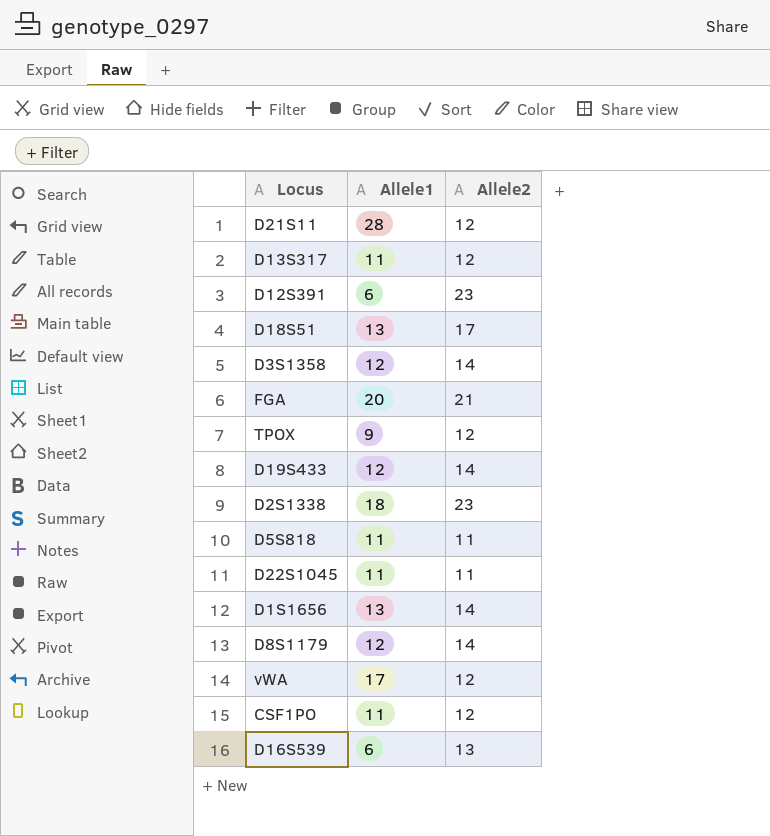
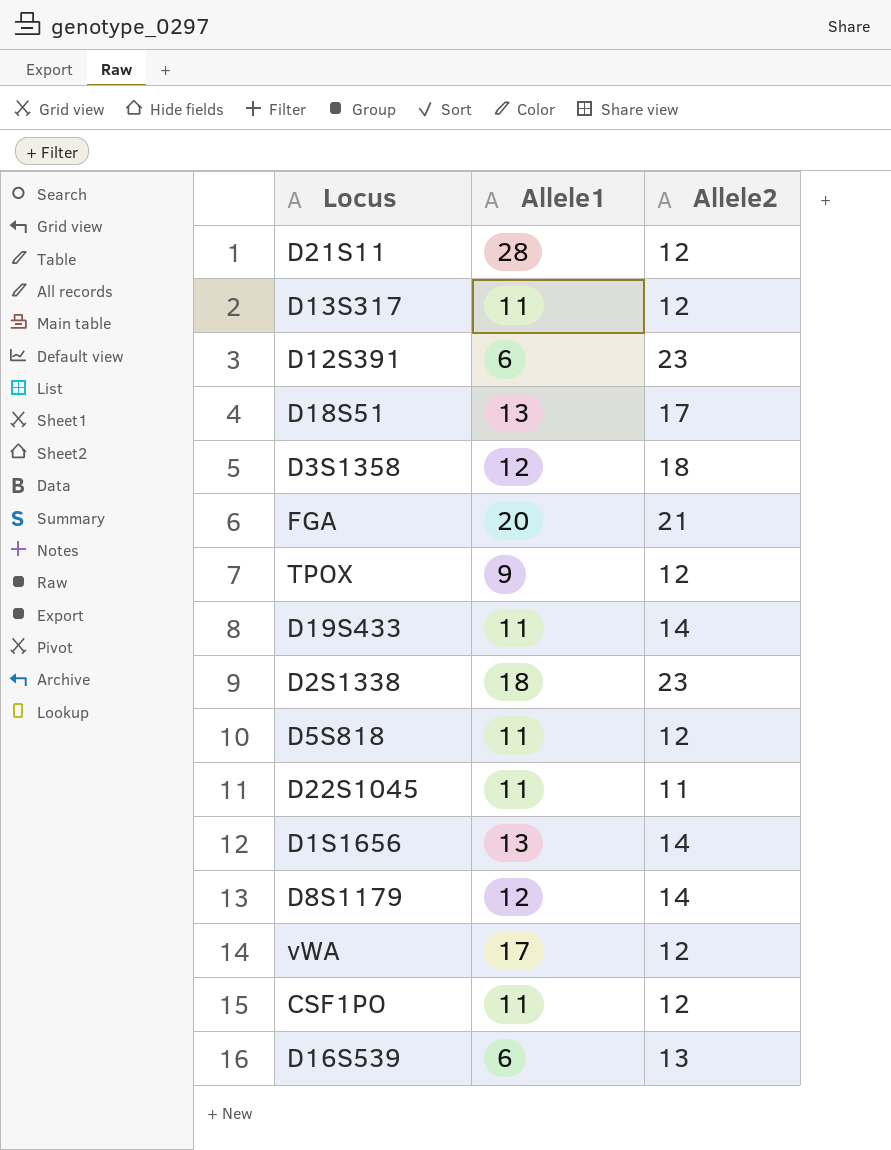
D3S1358 | Allele2: 14 -> 18
D19S433 | Allele1: 12 -> 11
D5S818 | Allele2: 11 -> 12

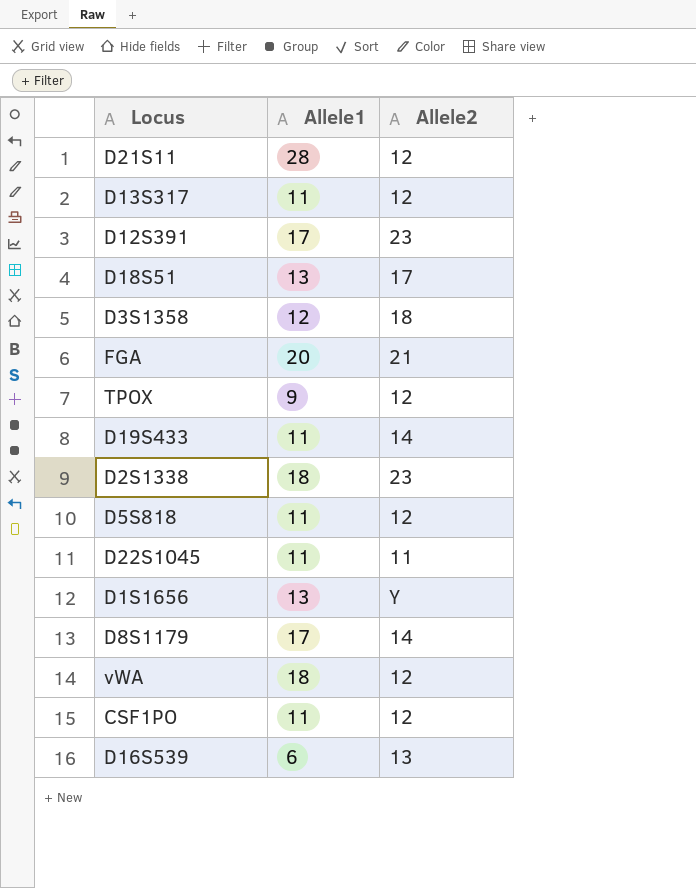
D12S391 | Allele1: 6 -> 17
D1S1656 | Allele2: 14 -> Y
D8S1179 | Allele1: 12 -> 17
vWA | Allele1: 17 -> 18

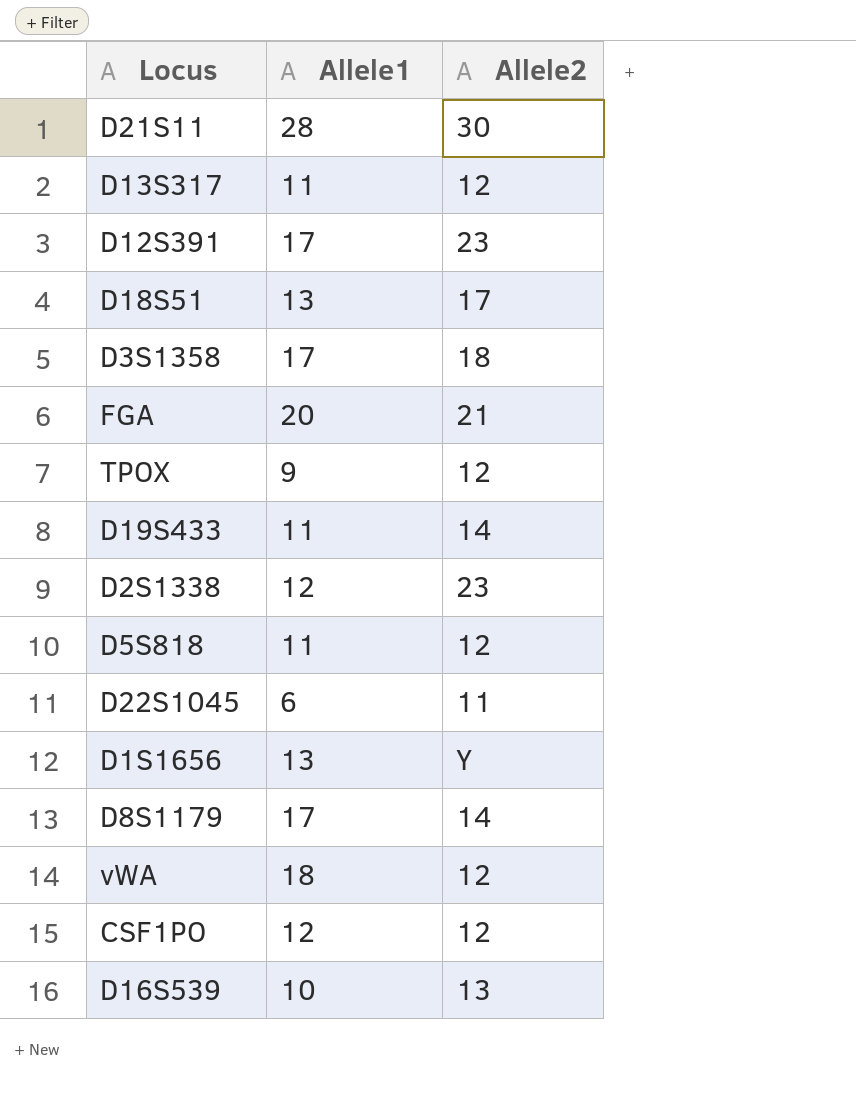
D21S11 | Allele2: 12 -> 30
D3S1358 | Allele1: 12 -> 17
D2S1338 | Allele1: 18 -> 12
D22S1045 | Allele1: 11 -> 6
CSF1PO | Allele1: 11 -> 12
D16S539 | Allele1: 6 -> 10

